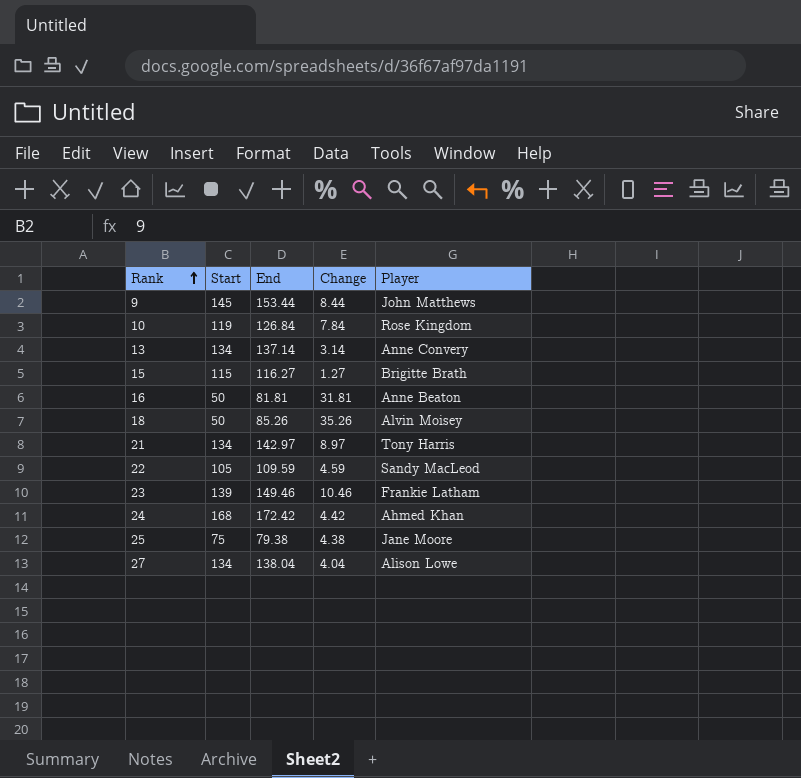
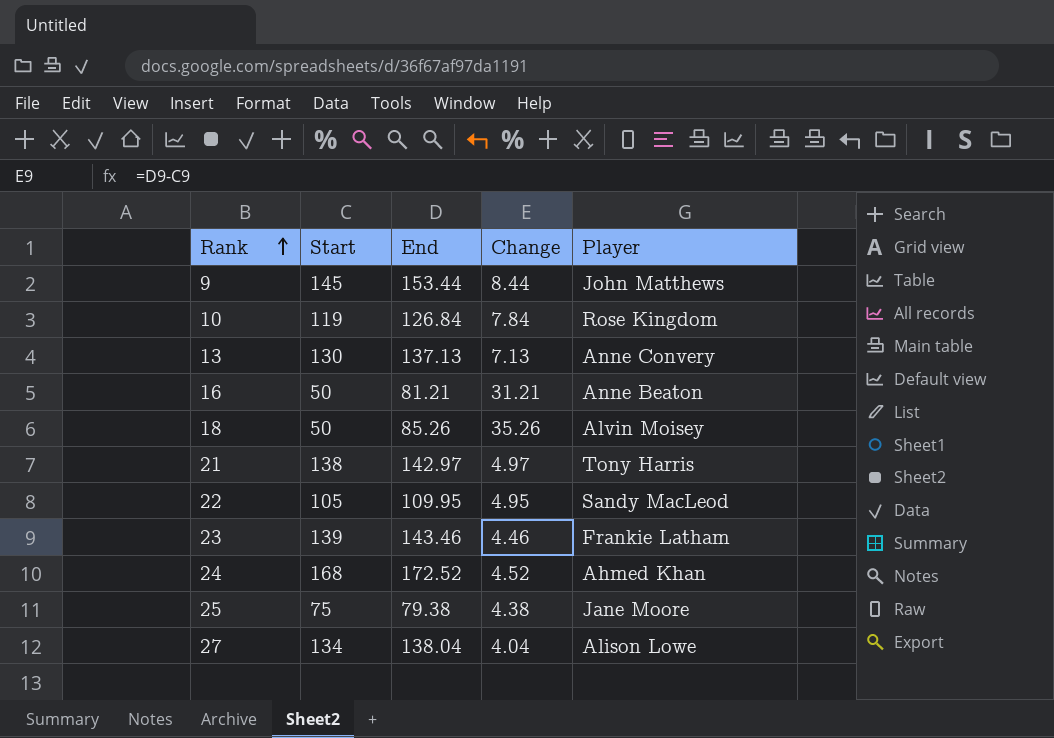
row 15: 115 | 116.27 | 1.27 | Brigitte Brath -> none
13 | Start: 134 -> 130
13 | End: 137.14 -> 137.13
13 | Change: 3.14 -> 7.13
16 | End: 81.81 -> 81.21
16 | Change: 31.81 -> 31.21
21 | Start: 134 -> 138
21 | Change: 8.97 -> 4.97
22 | End: 109.59 -> 109.95
22 | Change: 4.59 -> 4.95
23 | End: 149.46 -> 143.46
23 | Change: 10.46 -> 4.46
24 | End: 172.42 -> 172.52
24 | Change: 4.42 -> 4.52

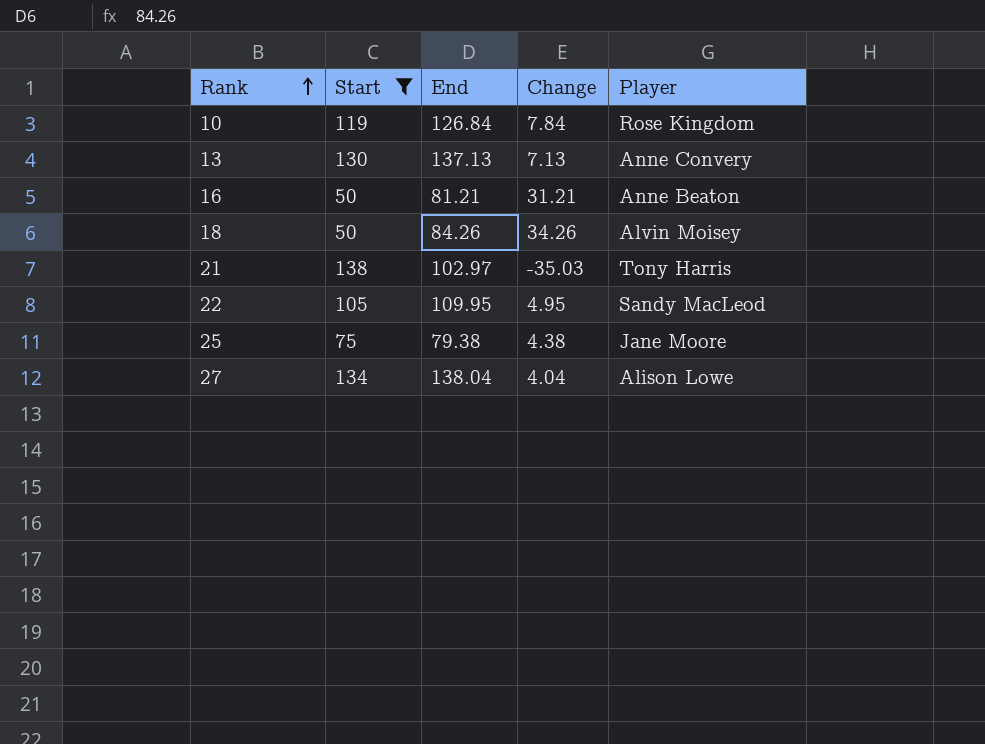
filter: none -> Start <= 138
18 | End: 85.26 -> 84.26
18 | Change: 35.26 -> 34.26
21 | End: 142.97 -> 102.97
21 | Change: 4.97 -> -35.03

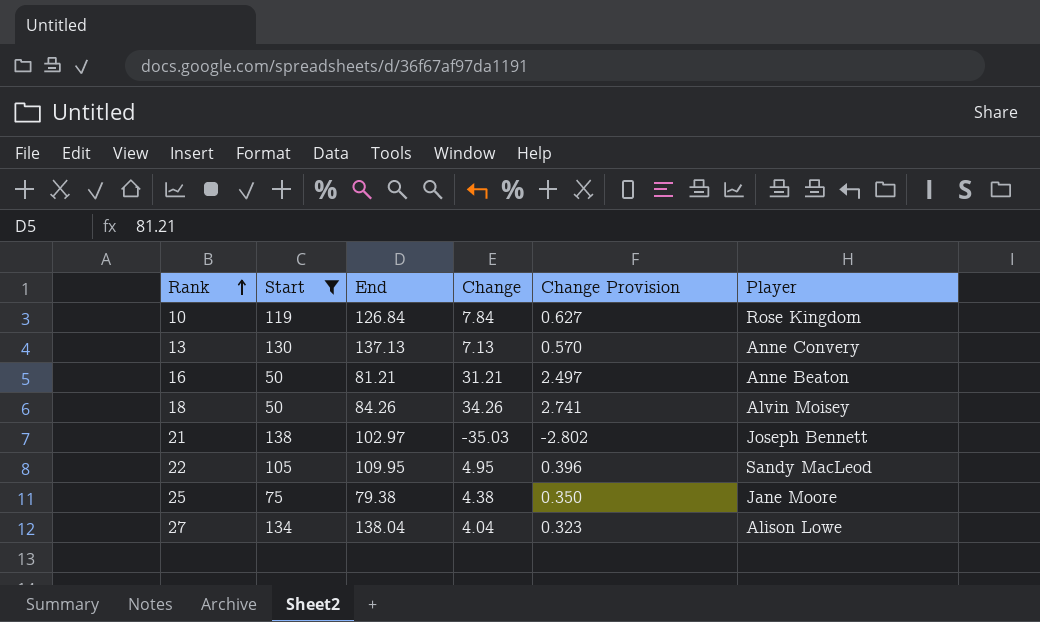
column Change Provision | formula: none -> [Change] * 0.08
21 | Player: Tony Harris -> Joseph Bennett

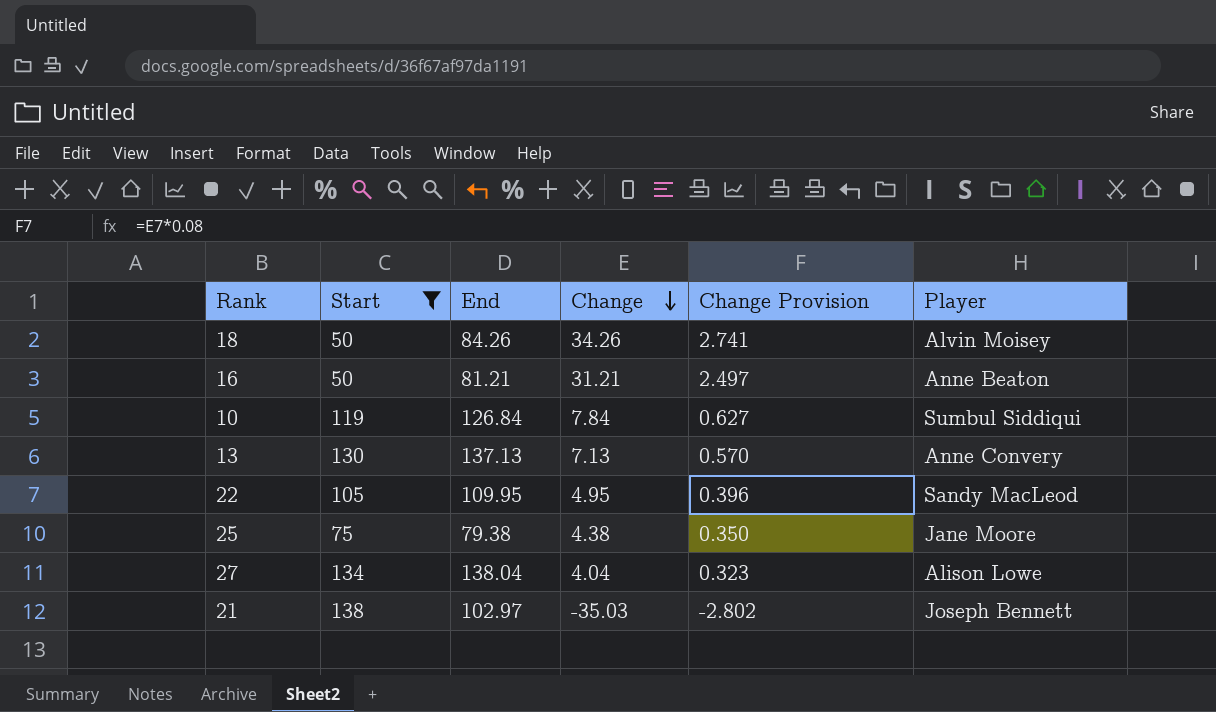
row order: Rank ascending -> Change descending
10 | Player: Rose Kingdom -> Sumbul Siddiqui

